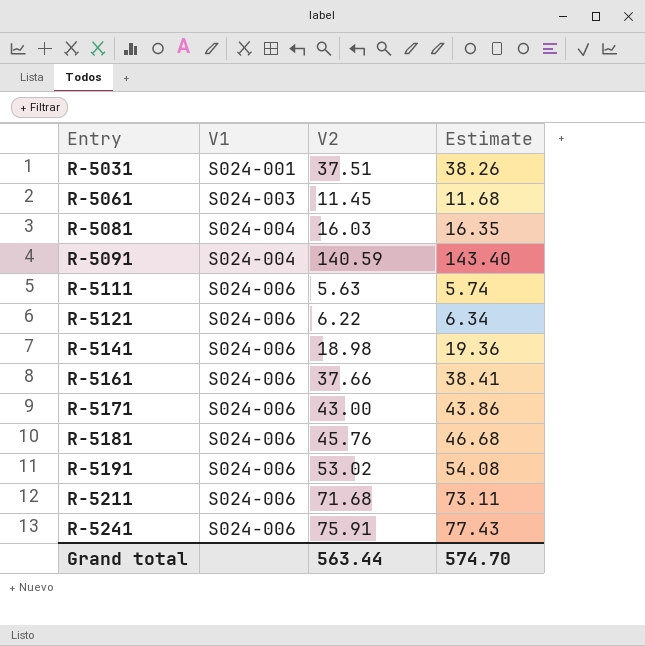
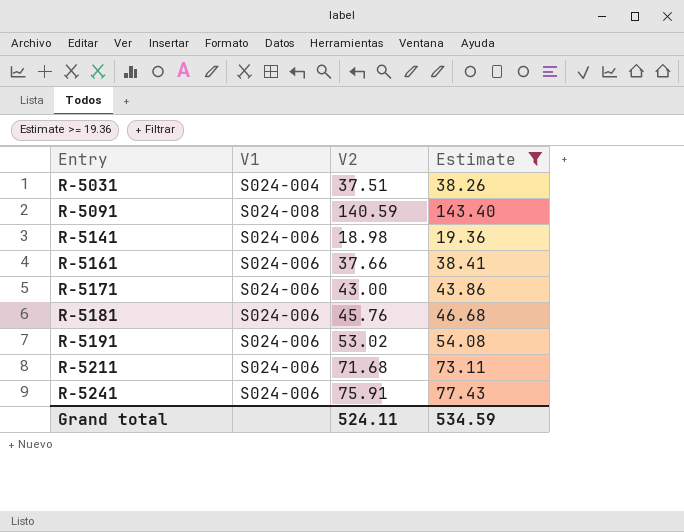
filter: none -> Estimate >= 19.36
R-5031 | V1: S024-001 -> S024-004
R-5091 | V1: S024-004 -> S024-008
Grand total | V2: 563.44 -> 524.11
Grand total | Estimate: 574.70 -> 534.59

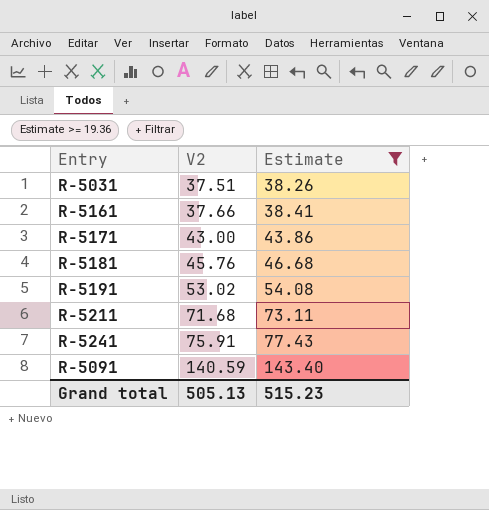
row order: Entry ascending -> V2 ascending
column V1 | position: 2 -> none
row R-5141: S024-006 | 18.98 | 19.36 -> none
Grand total | V2: 524.11 -> 505.13
Grand total | Estimate: 534.59 -> 515.23

